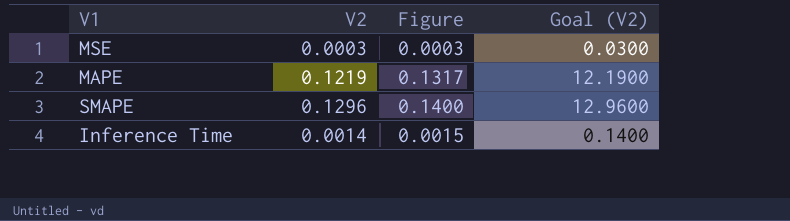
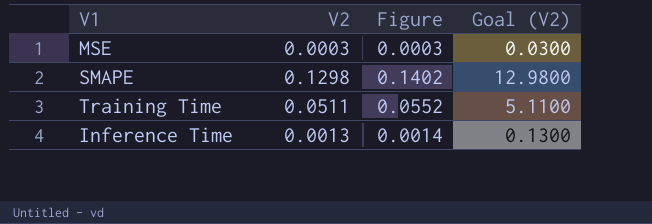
row MAPE: 0.1219 | 0.1317 | 12.1900 -> none
SMAPE | V2: 0.1296 -> 0.1298
SMAPE | Figure: 0.1400 -> 0.1402
SMAPE | Goal (V2): 12.9600 -> 12.9800
row Training Time: none -> 0.0511 | 0.0552 | 5.1100
Inference Time | V2: 0.0014 -> 0.0013
Inference Time | Figure: 0.0015 -> 0.0014
Inference Time | Goal (V2): 0.1400 -> 0.1300

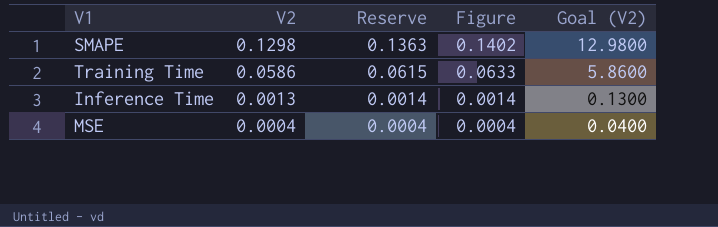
row order: none -> V2 descending
column Reserve | formula: none -> [V2] * 1.05
Training Time | V2: 0.0511 -> 0.0586
Training Time | Figure: 0.0552 -> 0.0633
Training Time | Goal (V2): 5.1100 -> 5.8600
MSE | V2: 0.0003 -> 0.0004
MSE | Figure: 0.0003 -> 0.0004
MSE | Goal (V2): 0.0300 -> 0.0400

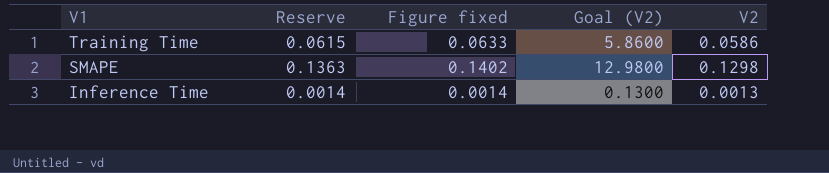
row order: V2 descending -> V1 descending
column name: Figure -> Figure fixed
column V2 | position: 2 -> 5
row MSE: 0.0004 | 0.0004 | 0.0004 | 0.0400 -> none

